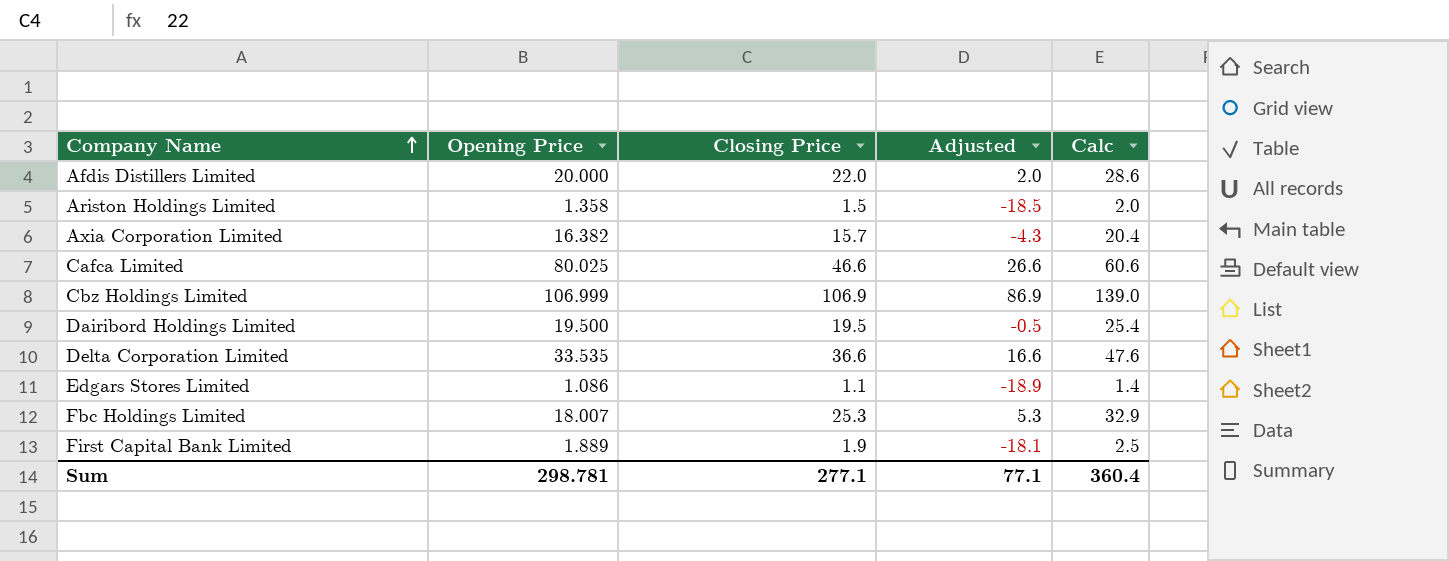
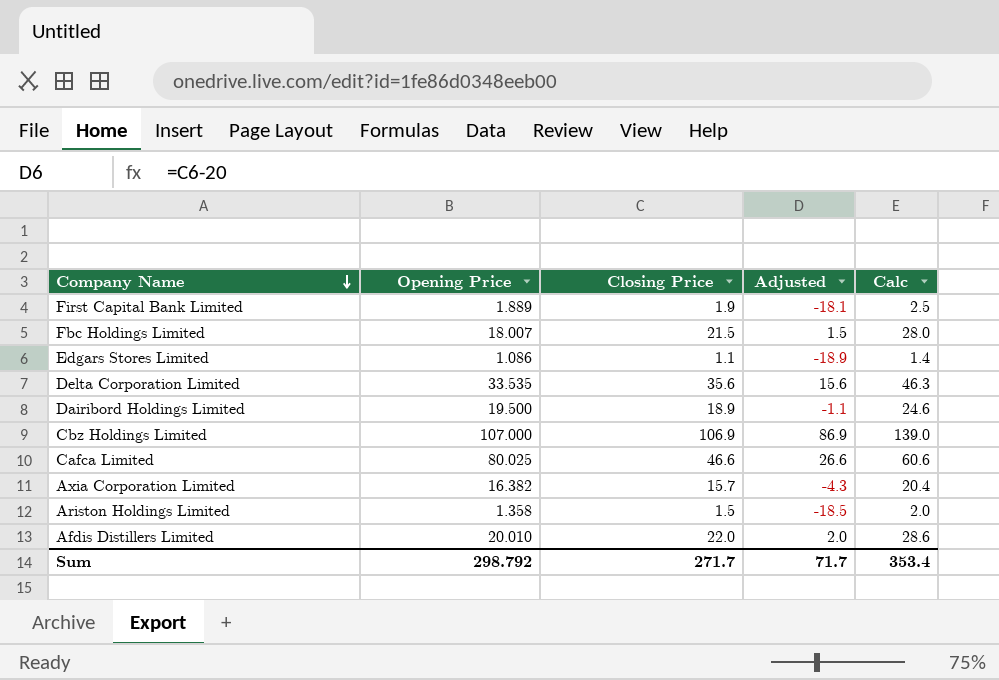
row order: Company Name ascending -> Company Name descending
Fbc Holdings Limited | Closing Price: 25.3 -> 21.5
Fbc Holdings Limited | Adjusted: 5.3 -> 1.5
Fbc Holdings Limited | Calc: 32.9 -> 28.0
Delta Corporation Limited | Closing Price: 36.6 -> 35.6
Delta Corporation Limited | Adjusted: 16.6 -> 15.6
Delta Corporation Limited | Calc: 47.6 -> 46.3
Dairibord Holdings Limited | Closing Price: 19.5 -> 18.9
Dairibord Holdings Limited | Adjusted: -0.5 -> -1.1
Dairibord Holdings Limited | Calc: 25.4 -> 24.6
Cbz Holdings Limited | Opening Price: 106.999 -> 107.000
Afdis Distillers Limited | Opening Price: 20.000 -> 20.010
Sum | Opening Price: 298.781 -> 298.792
Sum | Closing Price: 277.1 -> 271.7
Sum | Adjusted: 77.1 -> 71.7
Sum | Calc: 360.4 -> 353.4

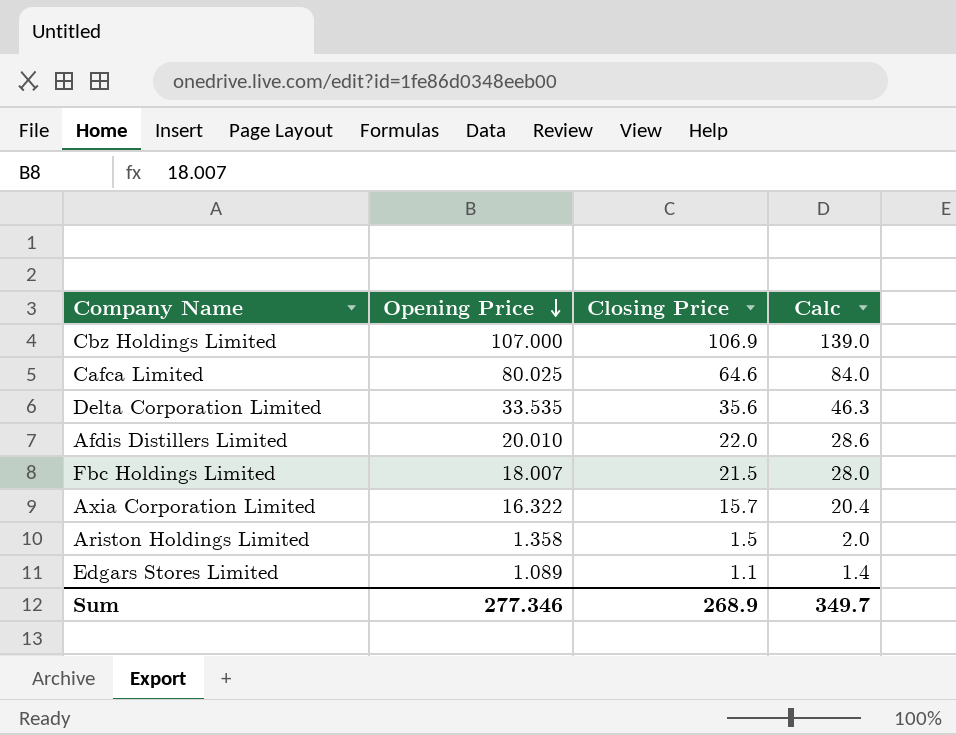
row order: Company Name descending -> Opening Price descending
column Adjusted | formula: [Closing Price] - 20 -> none
row First Capital Bank Limited: 1.889 | 1.9 | -18.1 | 2.5 -> none
row Dairibord Holdings Limited: 19.500 | 18.9 | -1.1 | 24.6 -> none
Cafca Limited | Closing Price: 46.6 -> 64.6
Cafca Limited | Calc: 60.6 -> 84.0
Axia Corporation Limited | Opening Price: 16.382 -> 16.322
Edgars Stores Limited | Opening Price: 1.086 -> 1.089
Sum | Opening Price: 298.792 -> 277.346
Sum | Closing Price: 271.7 -> 268.9
Sum | Calc: 353.4 -> 349.7

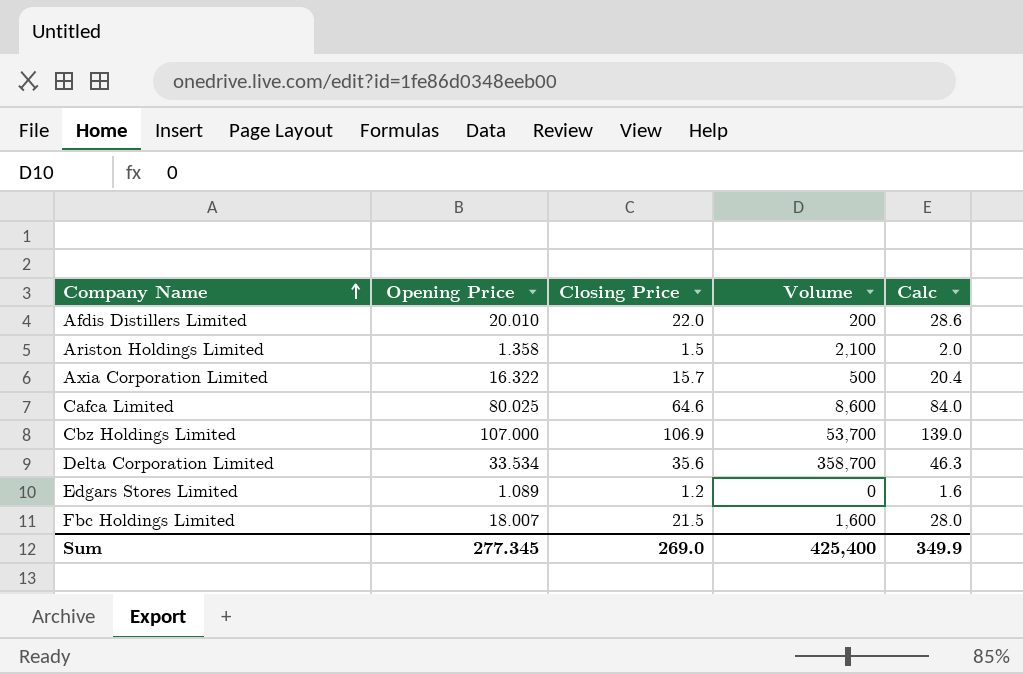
row order: Opening Price descending -> Company Name ascending
column Volume | position: none -> 4
Delta Corporation Limited | Opening Price: 33.535 -> 33.534
Edgars Stores Limited | Closing Price: 1.1 -> 1.2
Edgars Stores Limited | Calc: 1.4 -> 1.6
Sum | Opening Price: 277.346 -> 277.345
Sum | Closing Price: 268.9 -> 269.0
Sum | Calc: 349.7 -> 349.9

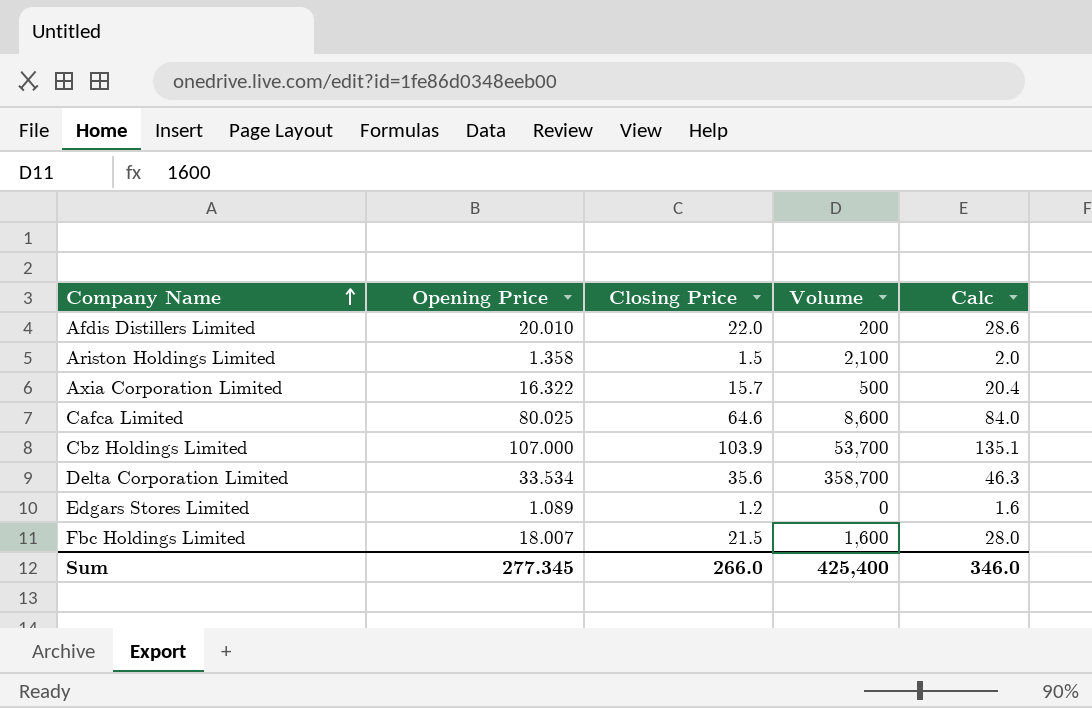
Cbz Holdings Limited | Closing Price: 106.9 -> 103.9
Cbz Holdings Limited | Calc: 139.0 -> 135.1
Sum | Closing Price: 269.0 -> 266.0
Sum | Calc: 349.9 -> 346.0

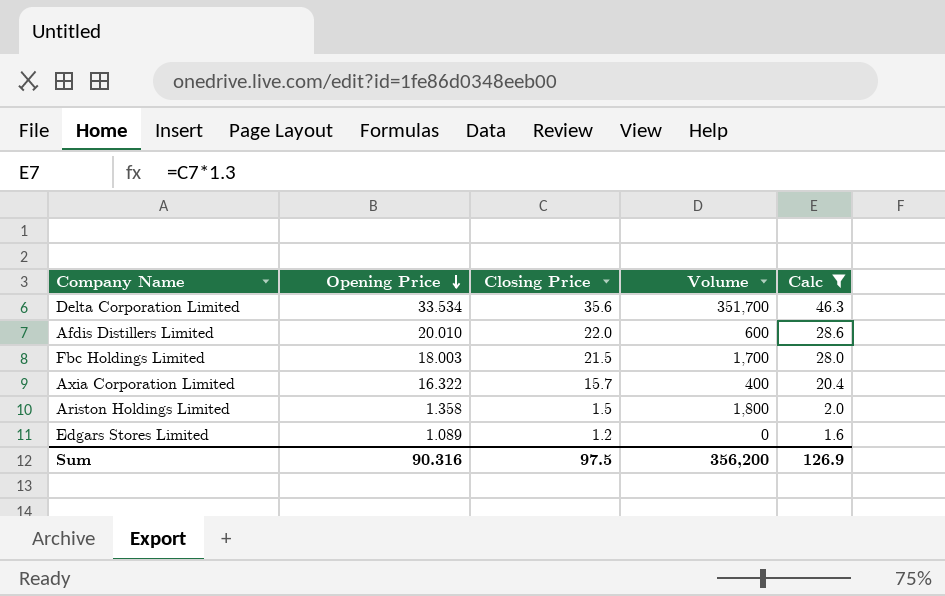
filter: none -> Calc <= 46.3
row order: Company Name ascending -> Opening Price descending
Delta Corporation Limited | Volume: 358,700 -> 351,700
Afdis Distillers Limited | Volume: 200 -> 600
Fbc Holdings Limited | Opening Price: 18.007 -> 18.003
Fbc Holdings Limited | Volume: 1,600 -> 1,700
Axia Corporation Limited | Volume: 500 -> 400
Ariston Holdings Limited | Volume: 2,100 -> 1,800
Sum | Opening Price: 277.345 -> 90.316
Sum | Closing Price: 266.0 -> 97.5
Sum | Volume: 425,400 -> 356,200
Sum | Calc: 346.0 -> 126.9

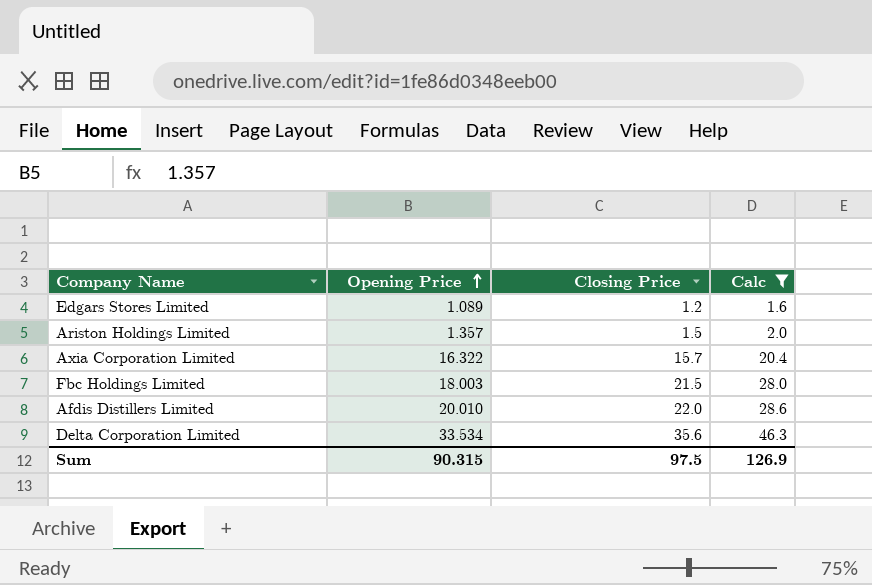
row order: Opening Price descending -> Opening Price ascending
column Volume | position: 4 -> none
Ariston Holdings Limited | Opening Price: 1.358 -> 1.357
Sum | Opening Price: 90.316 -> 90.315

